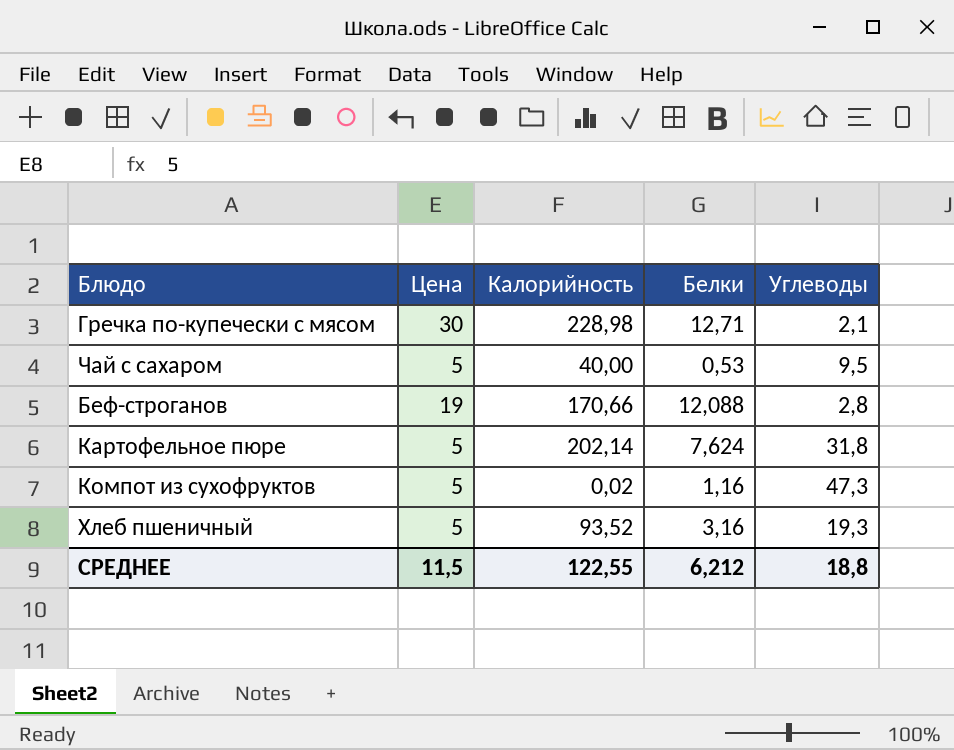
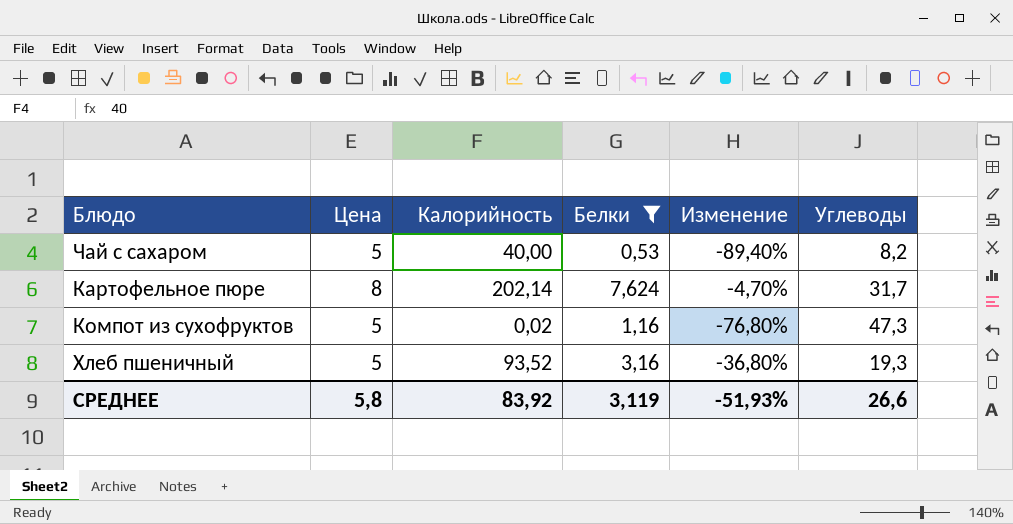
filter: none -> Белки <= 7,624
column Изменение | formula: none -> ([Белки] - [Цена]) / [Цена]
Чай с сахаром | Углеводы: 9,5 -> 8,2
Картофельное пюре | Цена: 5 -> 8
Картофельное пюре | Углеводы: 31,8 -> 31,7
СРЕДНЕЕ | Цена: 11,5 -> 5,8
СРЕДНЕЕ | Калорийность: 122,55 -> 83,92
СРЕДНЕЕ | Белки: 6,212 -> 3,119
СРЕДНЕЕ | Углеводы: 18,8 -> 26,6

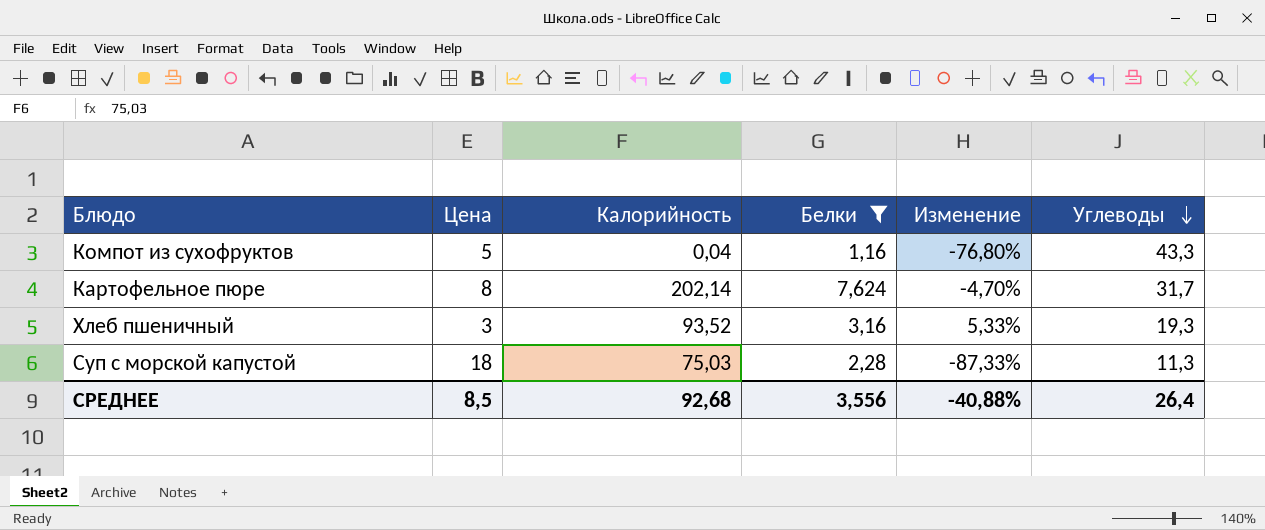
row order: none -> Углеводы descending
row Чай с сахаром: 5 | 40,00 | 0,53 | -89,40% | 8,2 -> none
Компот из сухофруктов | Калорийность: 0,02 -> 0,04
Компот из сухофруктов | Углеводы: 47,3 -> 43,3
Хлеб пшеничный | Цена: 5 -> 3
Хлеб пшеничный | Изменение: -36,80% -> 5,33%
row Суп с морской капустой: none -> 18 | 75,03 | 2,28 | -87,33% | 11,3
СРЕДНЕЕ | Цена: 5,8 -> 8,5
СРЕДНЕЕ | Калорийность: 83,92 -> 92,68
СРЕДНЕЕ | Белки: 3,119 -> 3,556
СРЕДНЕЕ | Изменение: -51,93% -> -40,88%
СРЕДНЕЕ | Углеводы: 26,6 -> 26,4

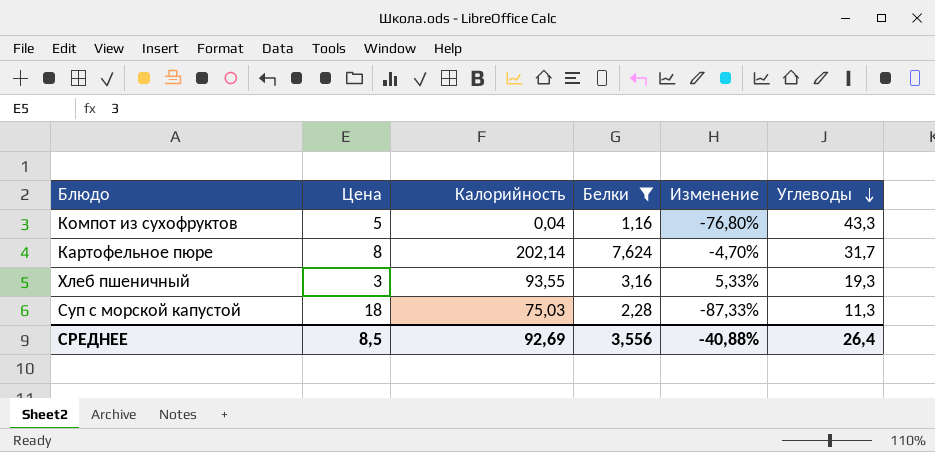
Хлеб пшеничный | Калорийность: 93,52 -> 93,55
СРЕДНЕЕ | Калорийность: 92,68 -> 92,69

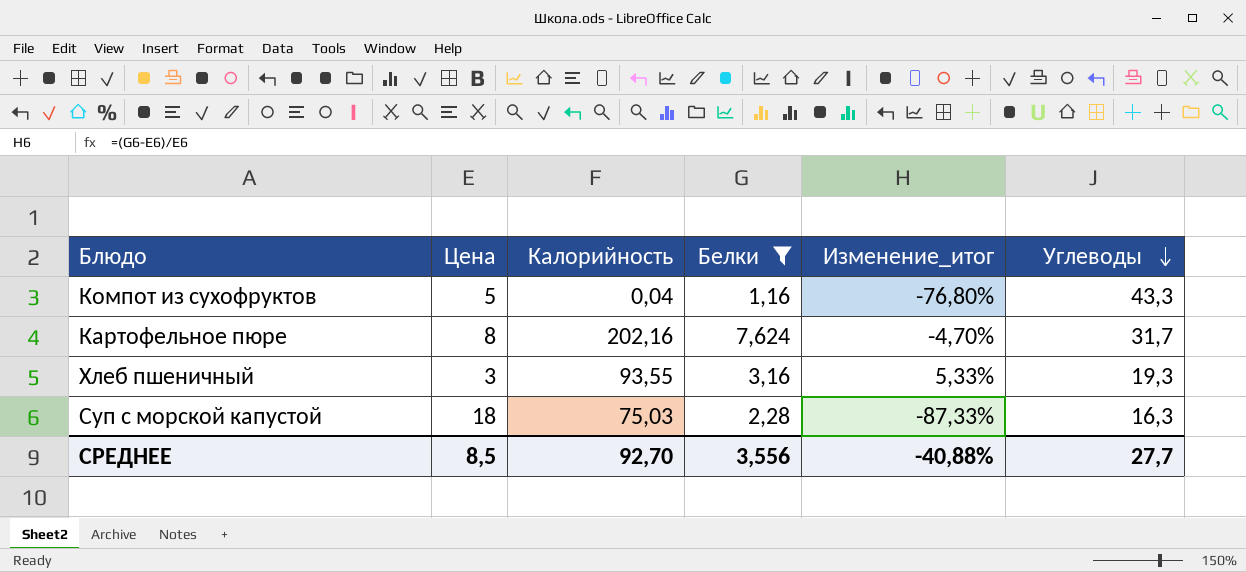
column name: Изменение -> Изменение_итог
Картофельное пюре | Калорийность: 202,14 -> 202,16
Суп с морской капустой | Углеводы: 11,3 -> 16,3
СРЕДНЕЕ | Калорийность: 92,69 -> 92,70
СРЕДНЕЕ | Углеводы: 26,4 -> 27,7

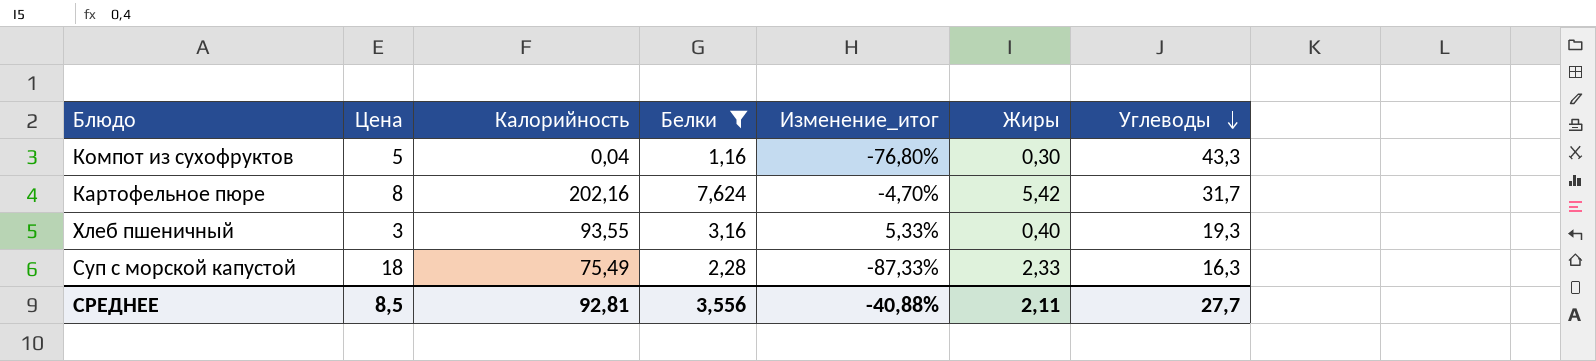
column Жиры | position: none -> 6
Суп с морской капустой | Калорийность: 75,03 -> 75,49
СРЕДНЕЕ | Калорийность: 92,70 -> 92,81

